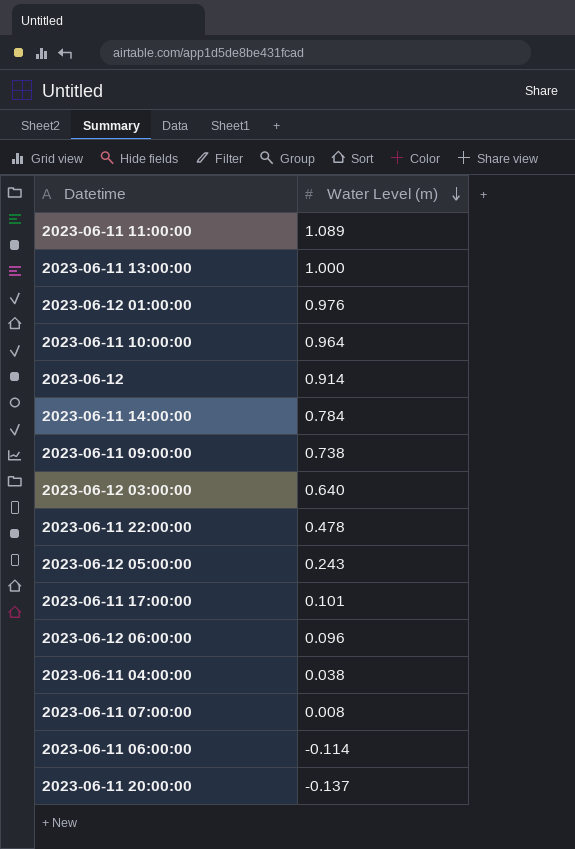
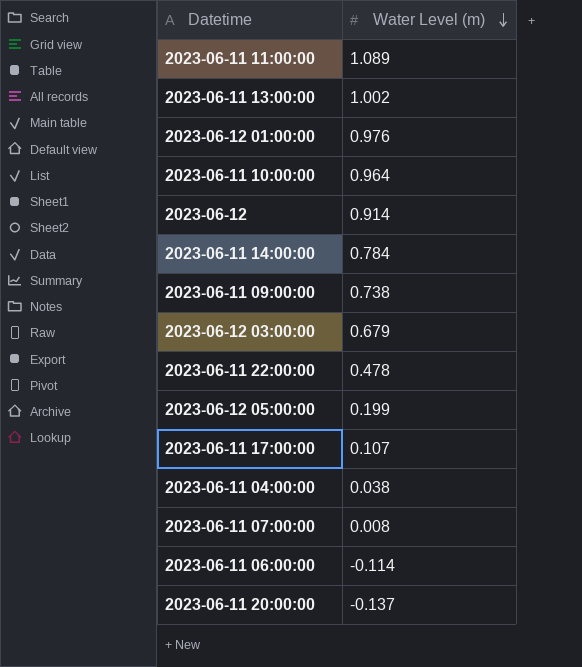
row 2023-06-12 06:00:00: 0.096 -> none
2023-06-11 13:00:00 | Water Level (m): 1.000 -> 1.002
2023-06-12 03:00:00 | Water Level (m): 0.640 -> 0.679
2023-06-12 05:00:00 | Water Level (m): 0.243 -> 0.199
2023-06-11 17:00:00 | Water Level (m): 0.101 -> 0.107

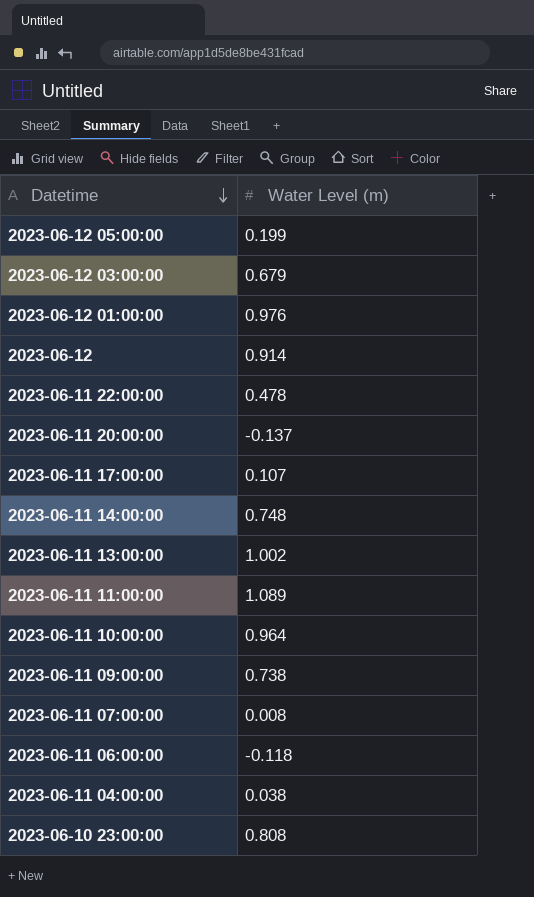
row order: Water Level (m) descending -> Datetime descending
2023-06-11 14:00:00 | Water Level (m): 0.784 -> 0.748
2023-06-11 06:00:00 | Water Level (m): -0.114 -> -0.118
row 2023-06-10 23:00:00: none -> 0.808

